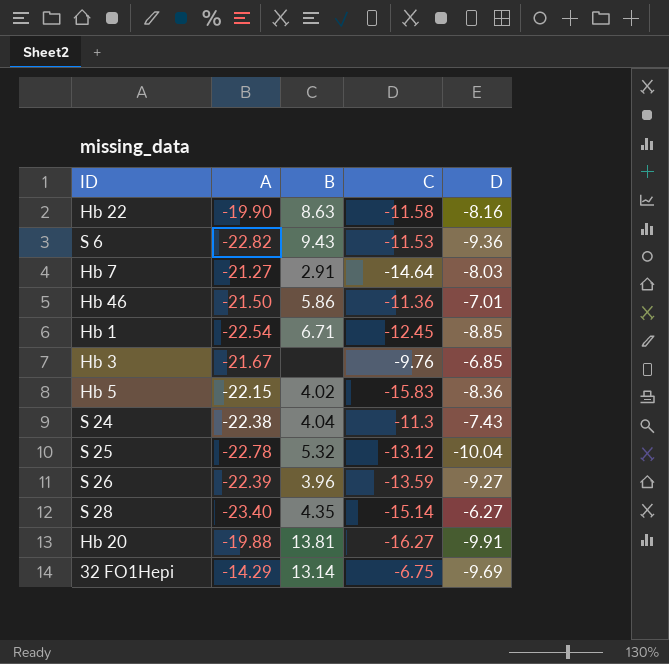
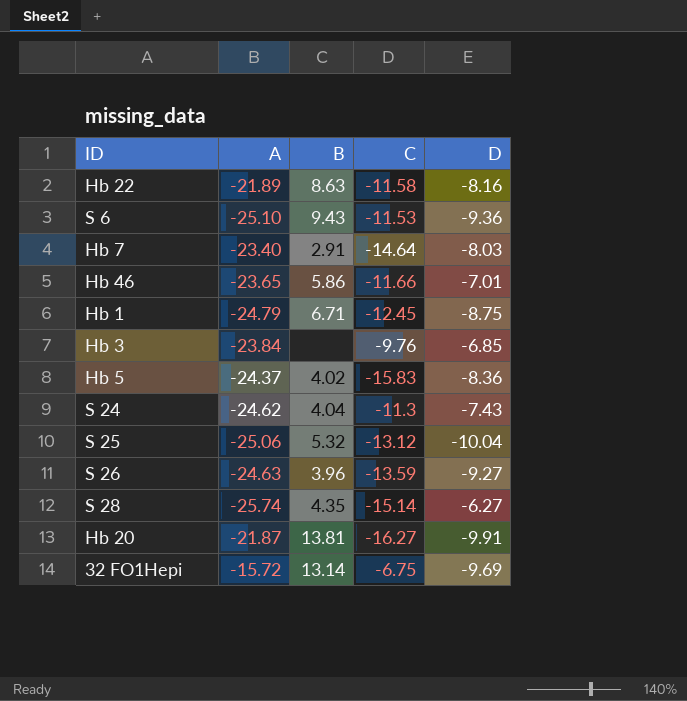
Hb 22 | A: -19.90 -> -21.89
S 6 | A: -22.82 -> -25.10
Hb 7 | A: -21.27 -> -23.40
Hb 46 | A: -21.50 -> -23.65
Hb 46 | C: -11.36 -> -11.66
Hb 1 | A: -22.54 -> -24.79
Hb 1 | D: -8.85 -> -8.75
Hb 3 | A: -21.67 -> -23.84
Hb 5 | A: -22.15 -> -24.37
S 24 | A: -22.38 -> -24.62
S 25 | A: -22.78 -> -25.06
S 26 | A: -22.39 -> -24.63
S 28 | A: -23.40 -> -25.74
Hb 20 | A: -19.88 -> -21.87
32 FO1Hepi | A: -14.29 -> -15.72

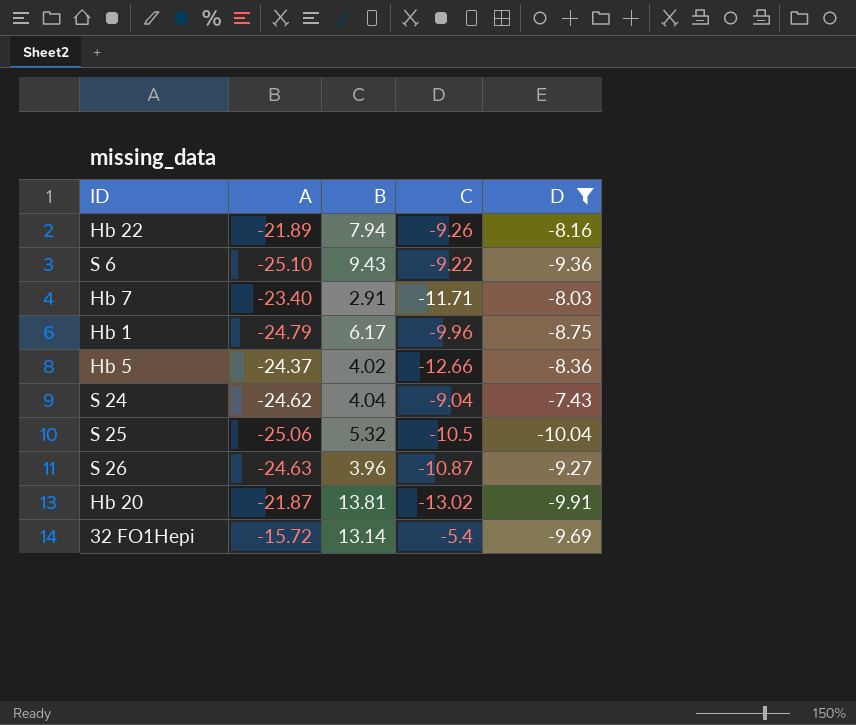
filter: none -> D <= -7.43
Hb 22 | B: 8.63 -> 7.94
Hb 22 | C: -11.58 -> -9.26
S 6 | C: -11.53 -> -9.22
Hb 7 | C: -14.64 -> -11.71
Hb 1 | B: 6.71 -> 6.17
Hb 1 | C: -12.45 -> -9.96
Hb 5 | C: -15.83 -> -12.66
S 24 | C: -11.3 -> -9.04
S 25 | C: -13.12 -> -10.5
S 26 | C: -13.59 -> -10.87
Hb 20 | C: -16.27 -> -13.02
32 FO1Hepi | C: -6.75 -> -5.4

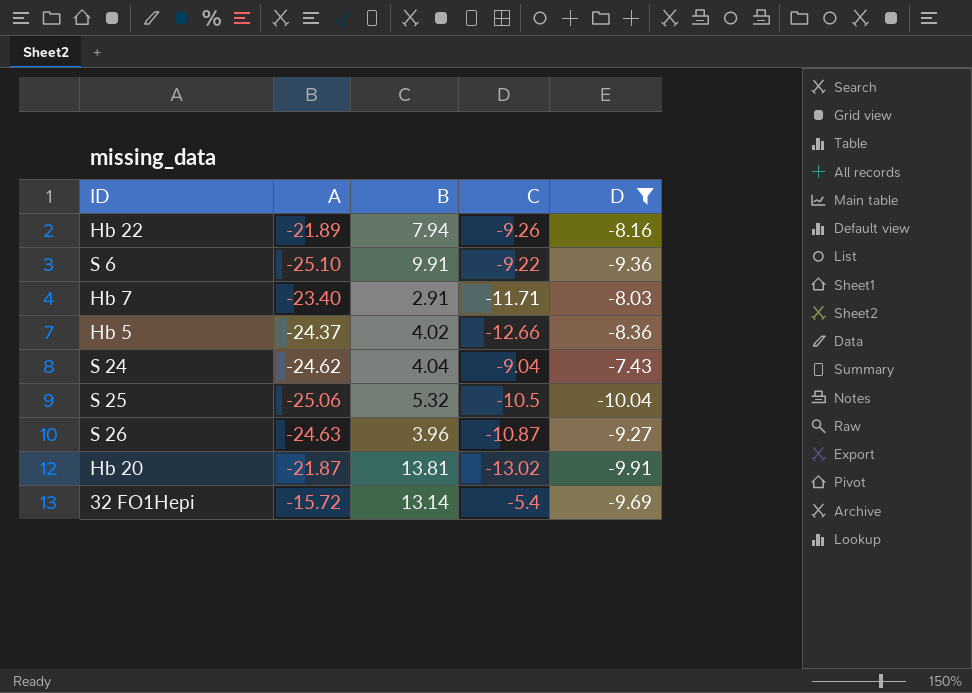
row Hb 1: -24.79 | 6.17 | -9.96 | -8.75 -> none
S 6 | B: 9.43 -> 9.91

